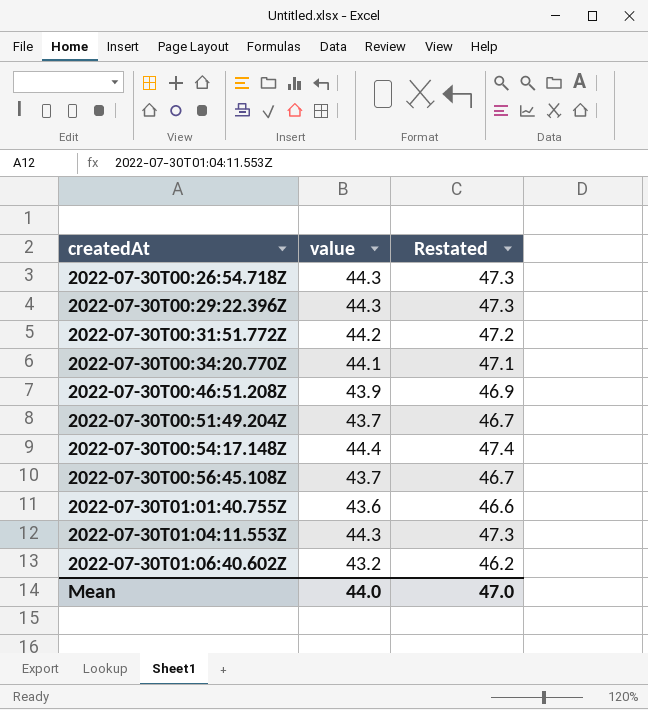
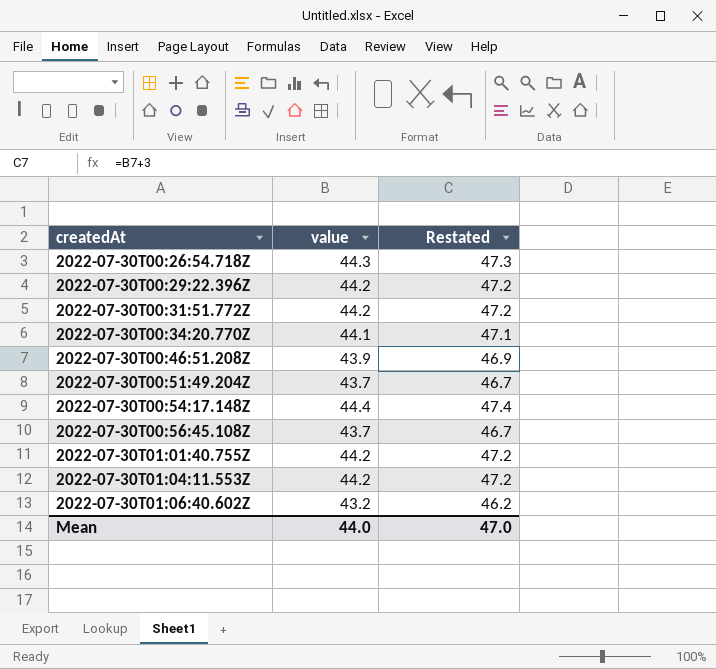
2022-07-30T00:29:22.396Z | value: 44.3 -> 44.2
2022-07-30T00:29:22.396Z | Restated: 47.3 -> 47.2
2022-07-30T01:01:40.755Z | value: 43.6 -> 44.2
2022-07-30T01:01:40.755Z | Restated: 46.6 -> 47.2
2022-07-30T01:04:11.553Z | value: 44.3 -> 44.2
2022-07-30T01:04:11.553Z | Restated: 47.3 -> 47.2

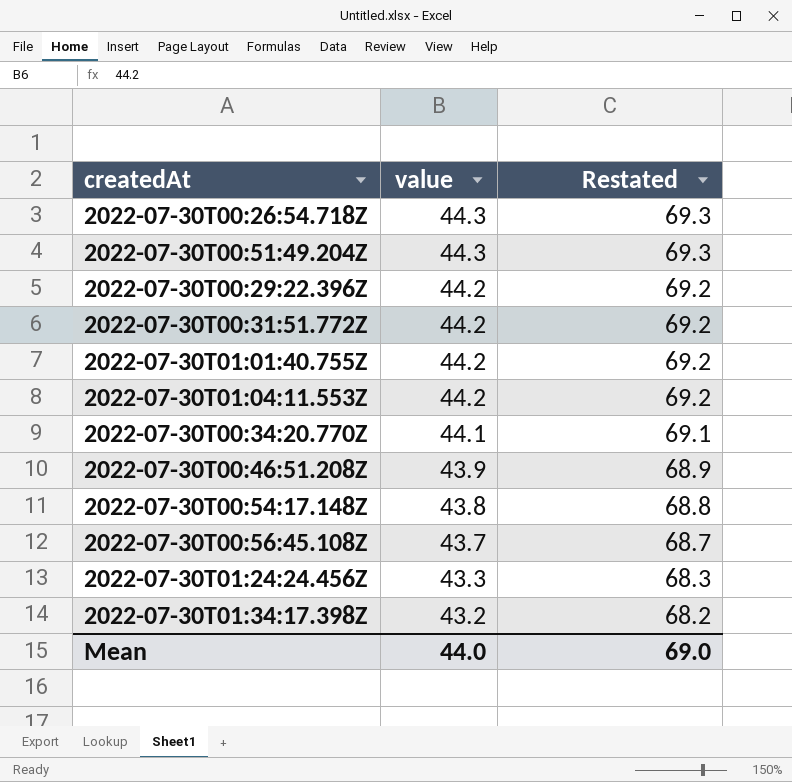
row order: createdAt ascending -> value descending
column Restated | formula: [value] + 3 -> [value] + 25
row 2022-07-30T01:06:40.602Z: 43.2 | 46.2 -> none
2022-07-30T00:51:49.204Z | value: 43.7 -> 44.3
2022-07-30T00:54:17.148Z | value: 44.4 -> 43.8
row 2022-07-30T01:24:24.456Z: none -> 43.3 | 68.3
row 2022-07-30T01:34:17.398Z: none -> 43.2 | 68.2
Mean | Restated: 47.0 -> 69.0

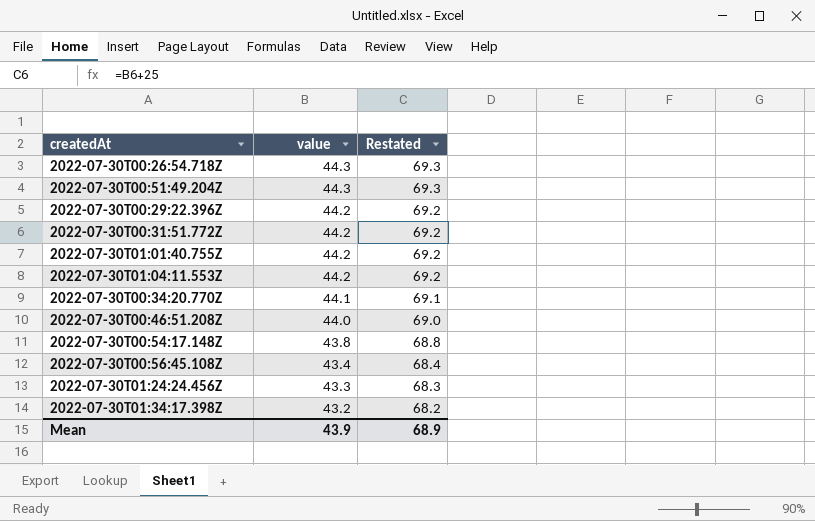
2022-07-30T00:46:51.208Z | value: 43.9 -> 44.0
2022-07-30T00:46:51.208Z | Restated: 68.9 -> 69.0
2022-07-30T00:56:45.108Z | value: 43.7 -> 43.4
2022-07-30T00:56:45.108Z | Restated: 68.7 -> 68.4
Mean | value: 44.0 -> 43.9
Mean | Restated: 69.0 -> 68.9

